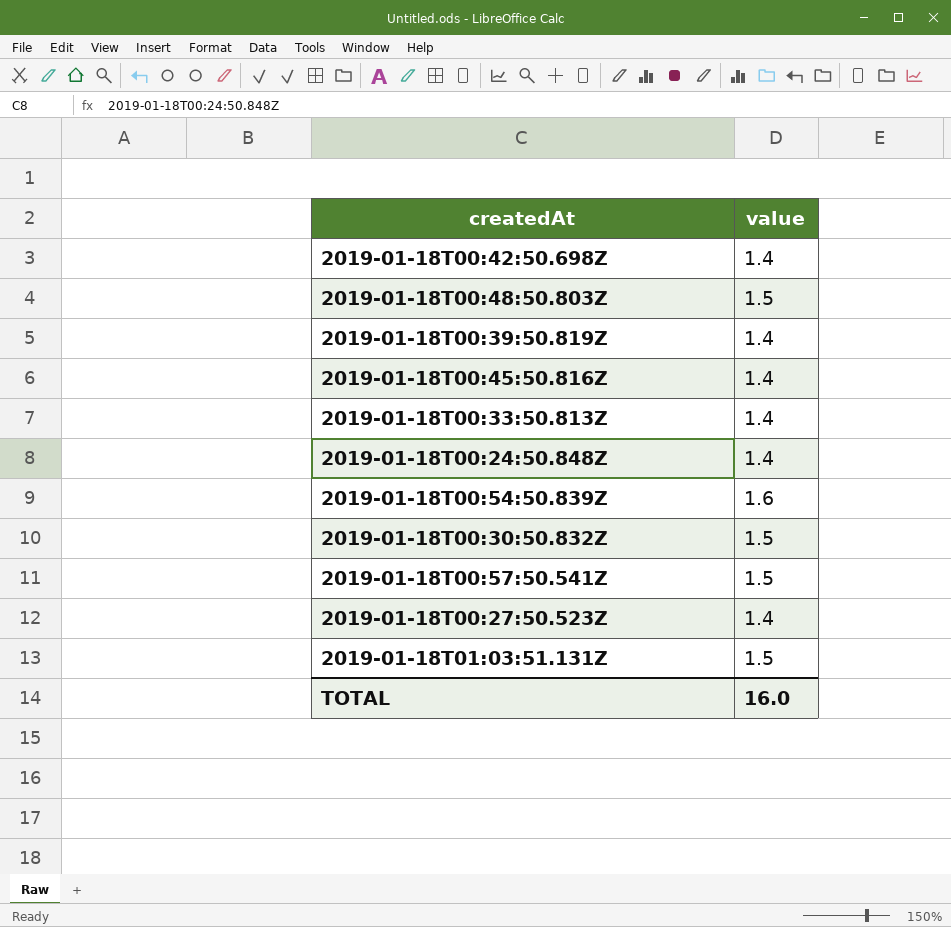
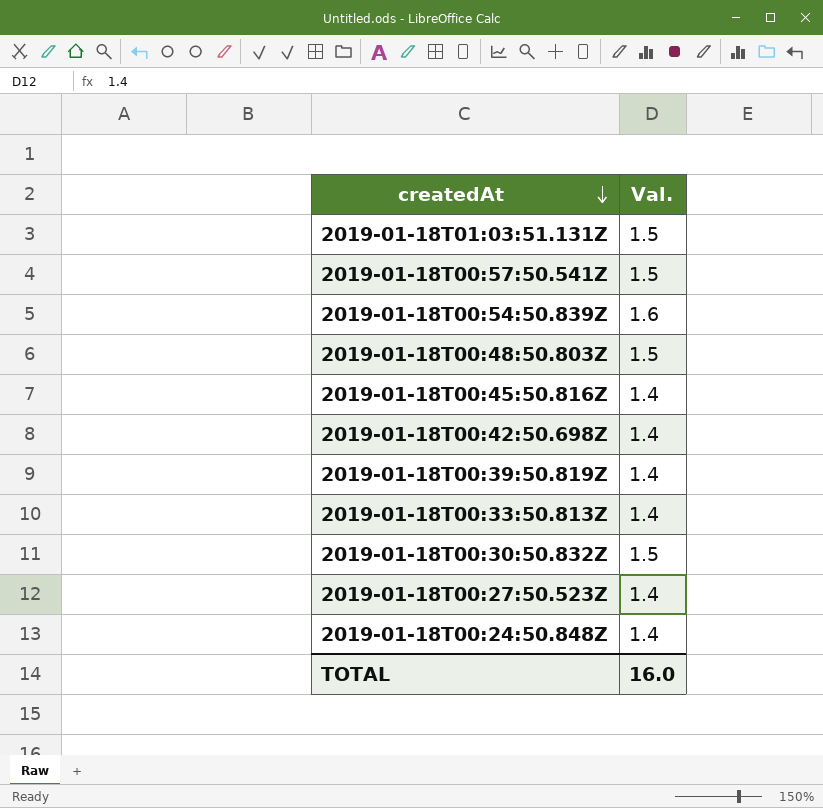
row order: none -> createdAt descending
column name: value -> Val.

